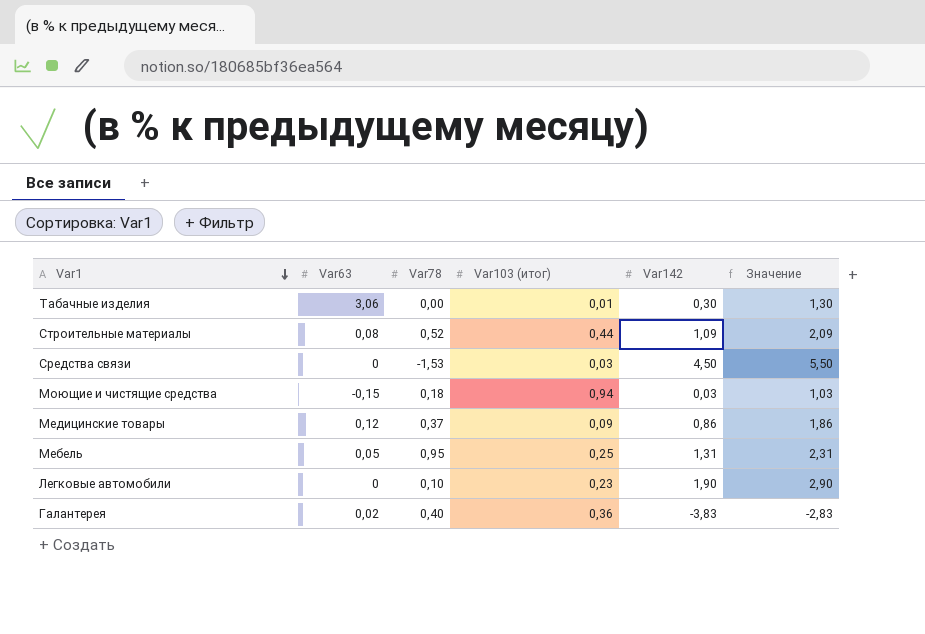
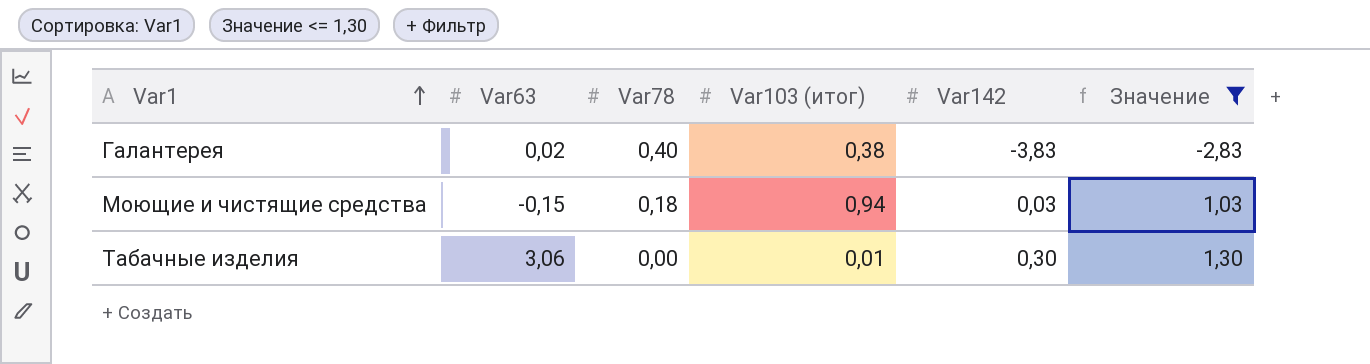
filter: none -> Значение <= 1,30
row order: Var1 descending -> Var1 ascending
Галантерея | Var103 (итог): 0,36 -> 0,38

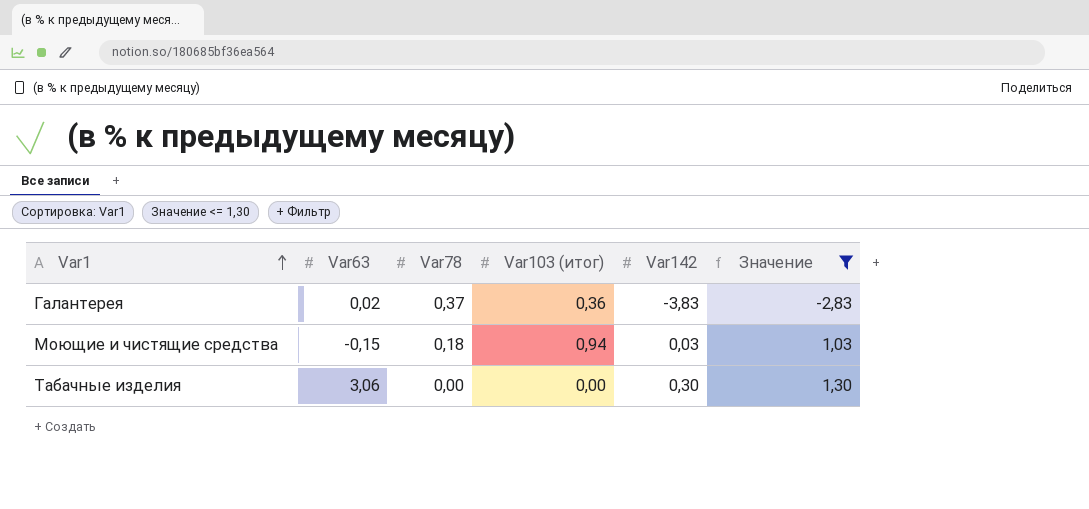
Галантерея | Var78: 0,40 -> 0,37
Галантерея | Var103 (итог): 0,38 -> 0,36
Табачные изделия | Var103 (итог): 0,01 -> 0,00

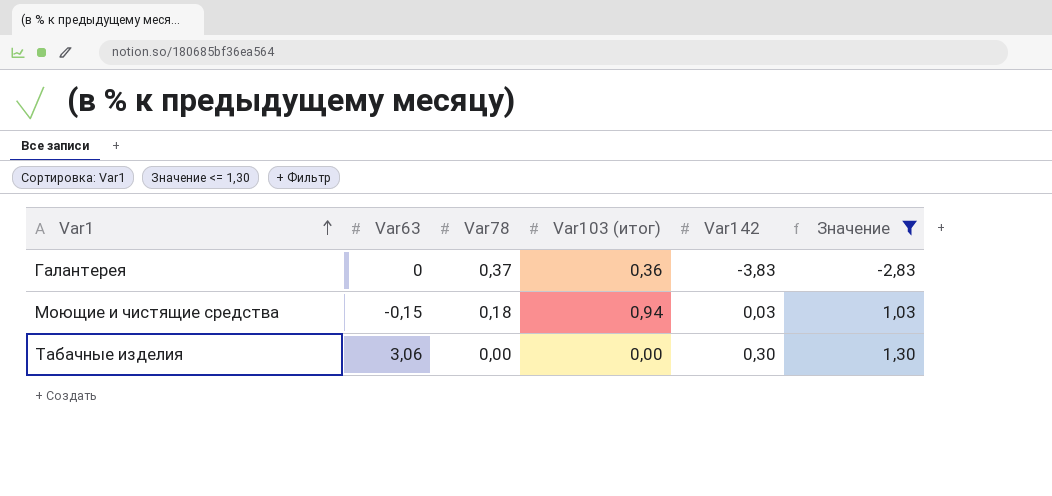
Галантерея | Var63: 0,02 -> 0

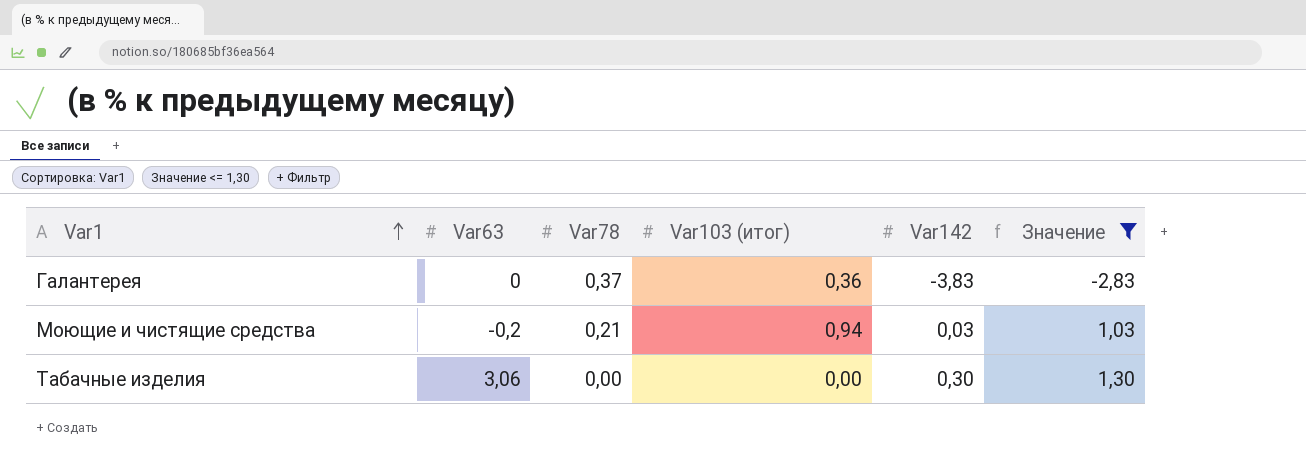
Моющие и чистящие средства | Var63: -0,15 -> -0,2
Моющие и чистящие средства | Var78: 0,18 -> 0,21

